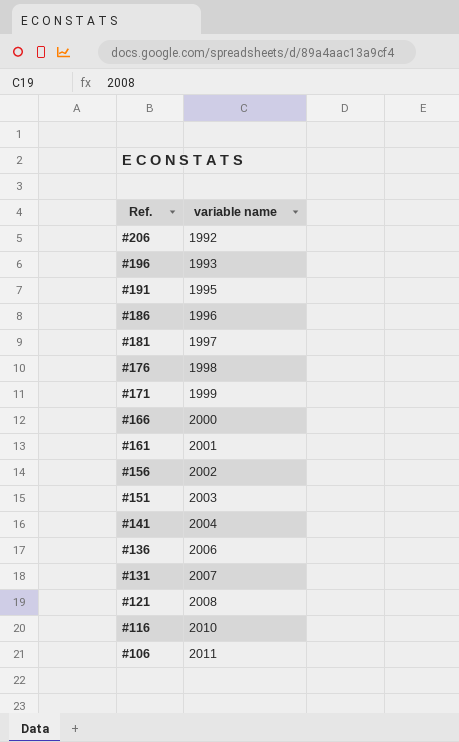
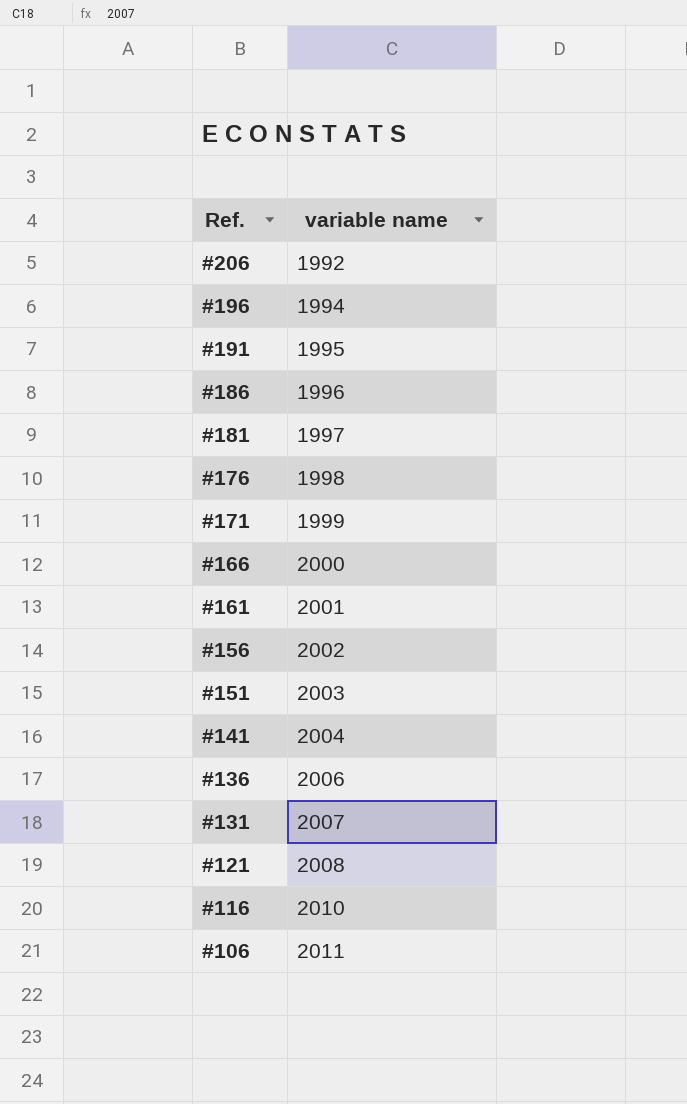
#196 | variable name: 1993 -> 1994

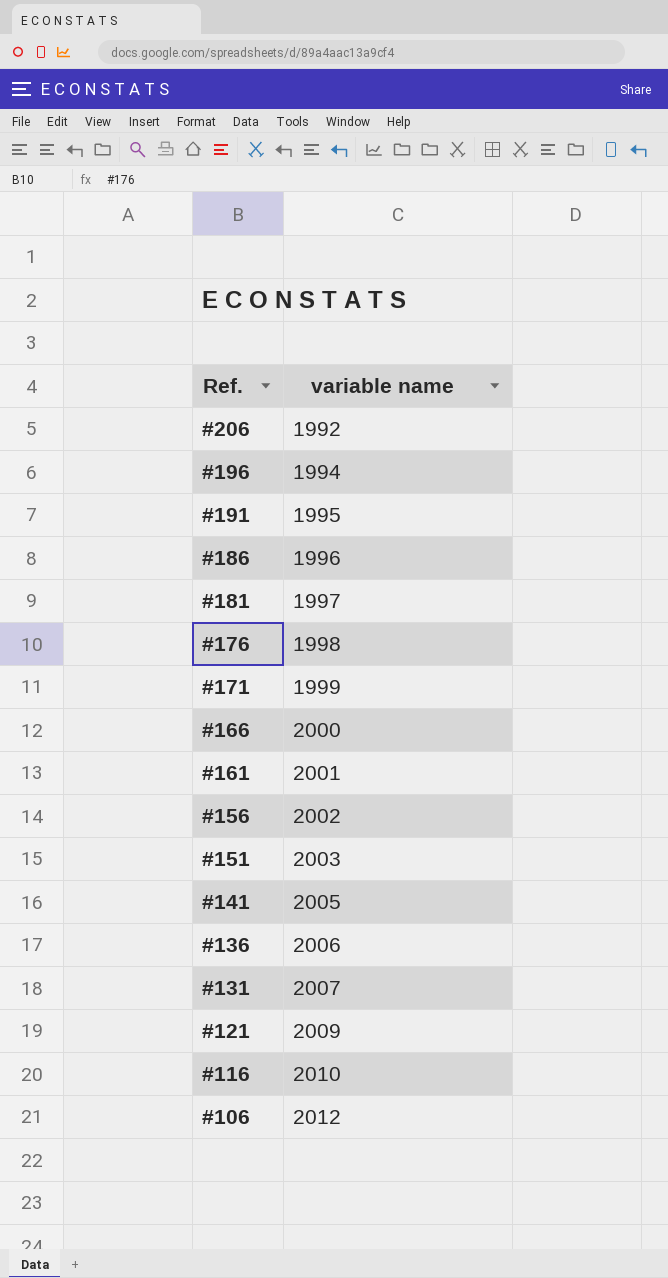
#141 | variable name: 2004 -> 2005
#121 | variable name: 2008 -> 2009
#106 | variable name: 2011 -> 2012

